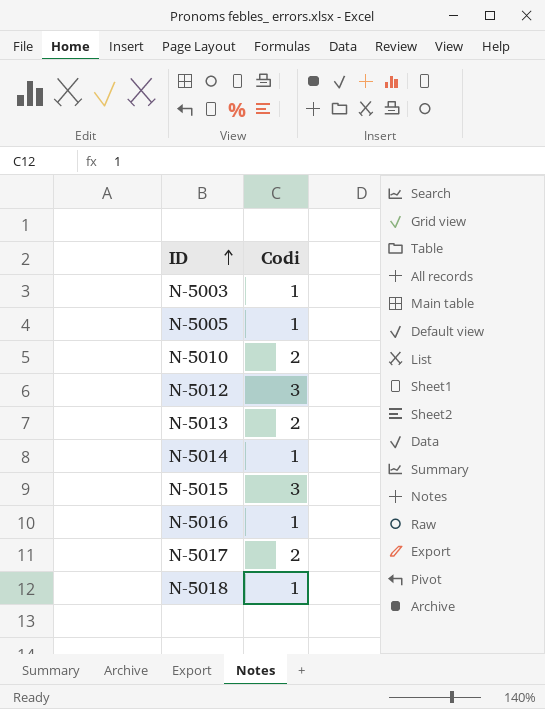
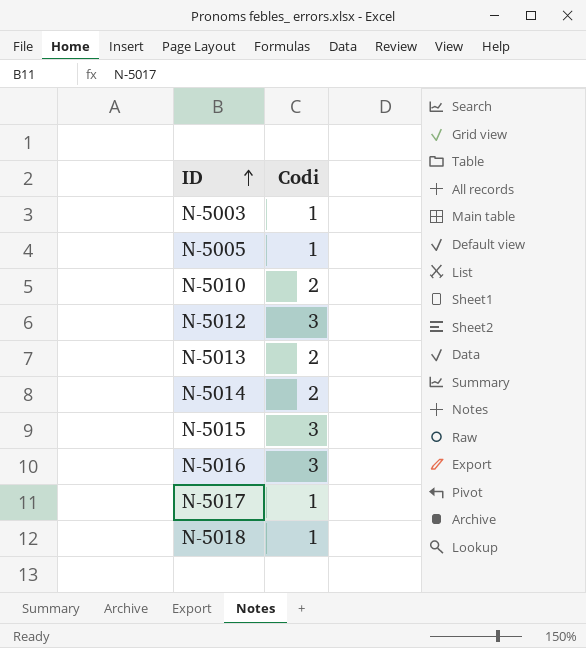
N-5014 | Codi: 1 -> 2
N-5016 | Codi: 1 -> 3
N-5017 | Codi: 2 -> 1

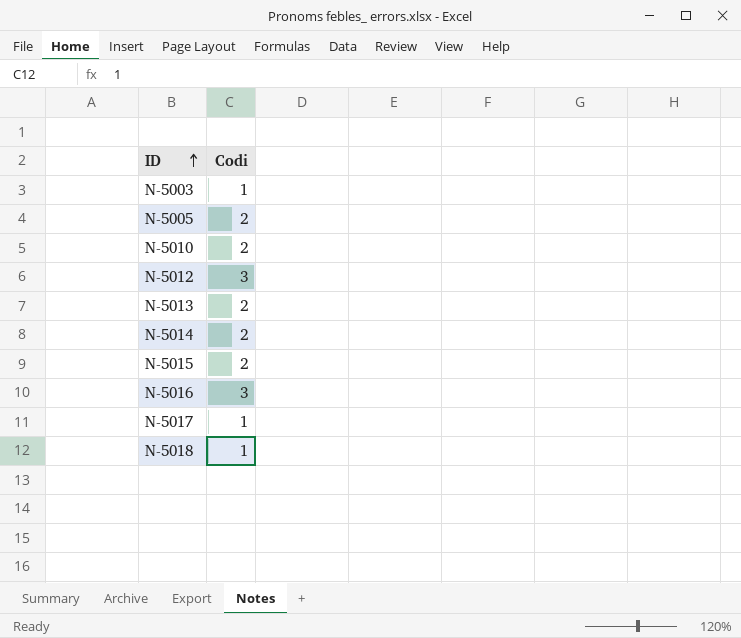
N-5005 | Codi: 1 -> 2
N-5015 | Codi: 3 -> 2

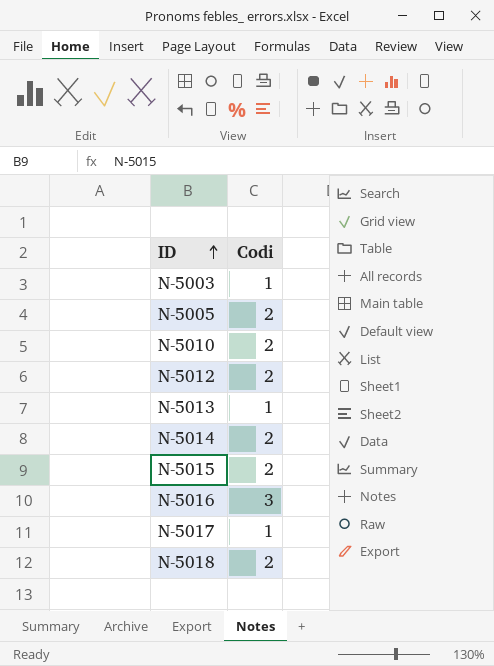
N-5012 | Codi: 3 -> 2
N-5013 | Codi: 2 -> 1
N-5018 | Codi: 1 -> 2

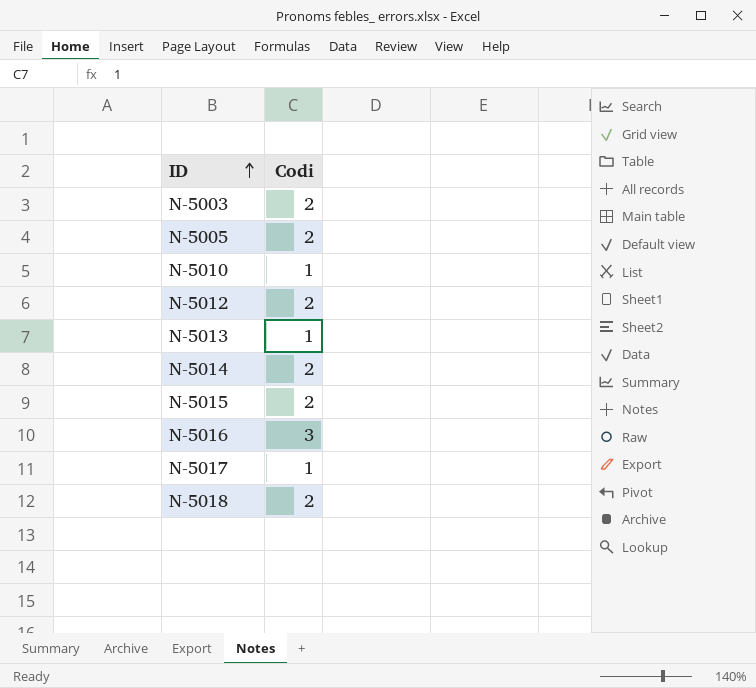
N-5003 | Codi: 1 -> 2
N-5010 | Codi: 2 -> 1

